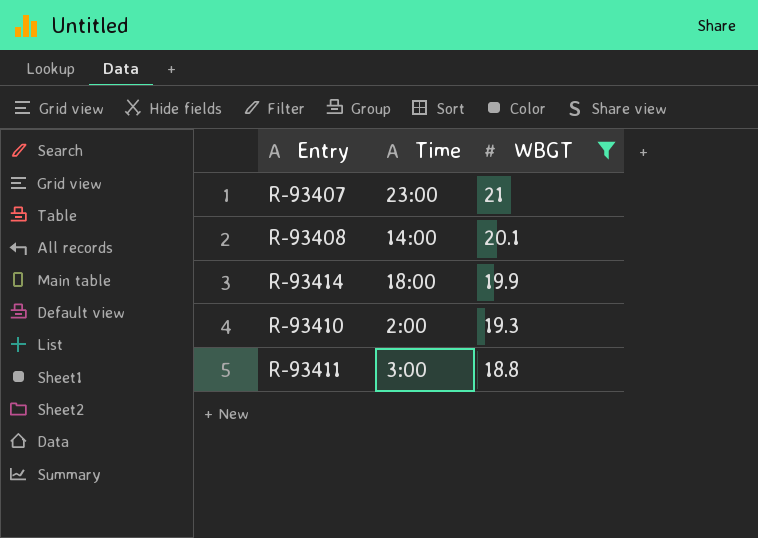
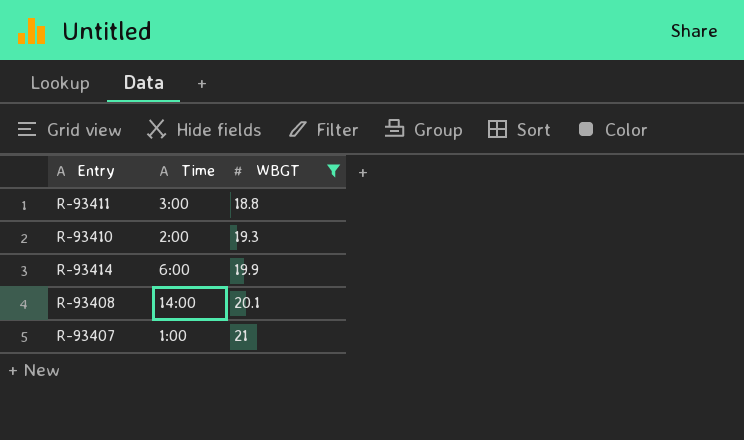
row order: WBGT descending -> WBGT ascending
R-93414 | Time: 18:00 -> 6:00
R-93407 | Time: 23:00 -> 1:00

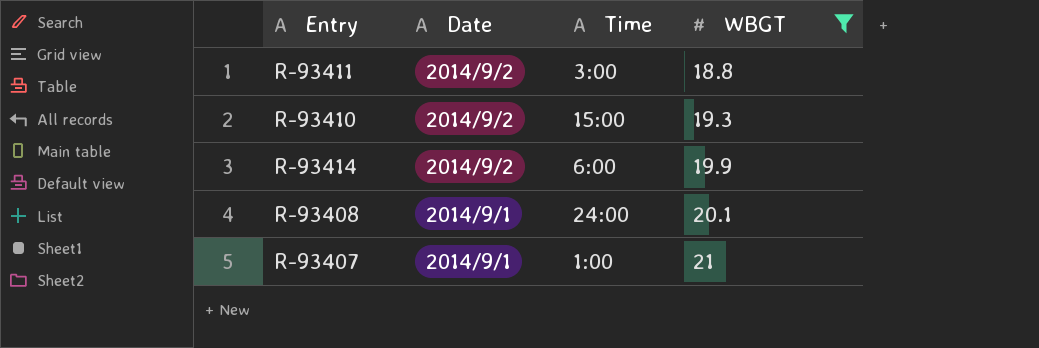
column Date | position: none -> 2
R-93410 | Time: 2:00 -> 15:00
R-93408 | Time: 14:00 -> 24:00

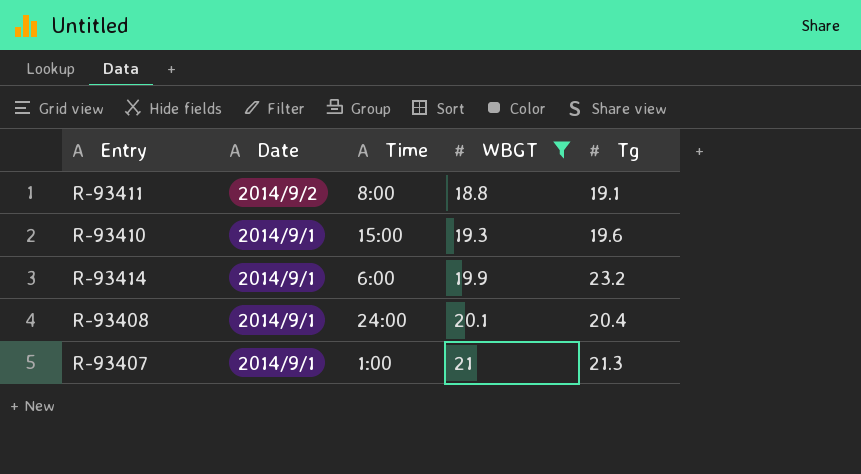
column Tg | position: none -> 5
R-93411 | Time: 3:00 -> 8:00
R-93410 | Date: 2014/9/2 -> 2014/9/1
R-93414 | Date: 2014/9/2 -> 2014/9/1

